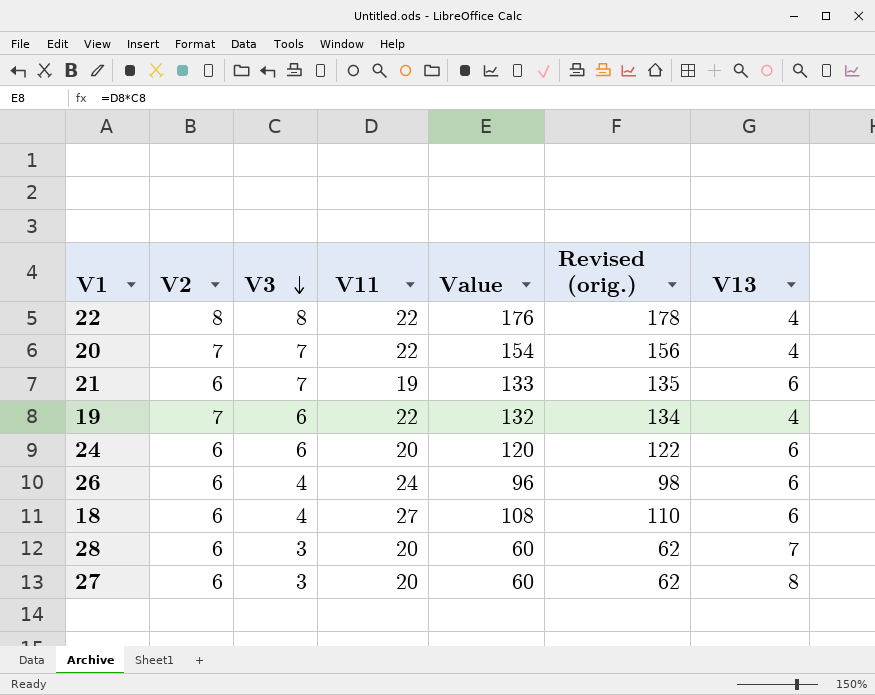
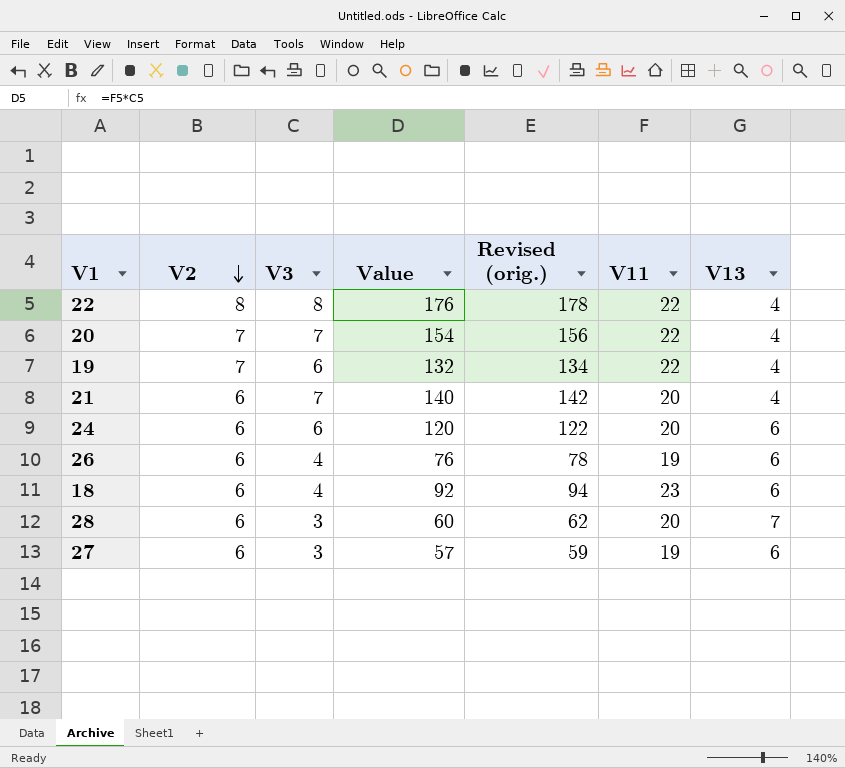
row order: V3 descending -> V2 descending
column V11 | position: 4 -> 6
21 | Value: 133 -> 140
21 | Revised (orig.): 135 -> 142
21 | V11: 19 -> 20
21 | V13: 6 -> 4
26 | Value: 96 -> 76
26 | Revised (orig.): 98 -> 78
26 | V11: 24 -> 19
18 | Value: 108 -> 92
18 | Revised (orig.): 110 -> 94
18 | V11: 27 -> 23
27 | Value: 60 -> 57
27 | Revised (orig.): 62 -> 59
27 | V11: 20 -> 19
27 | V13: 8 -> 6

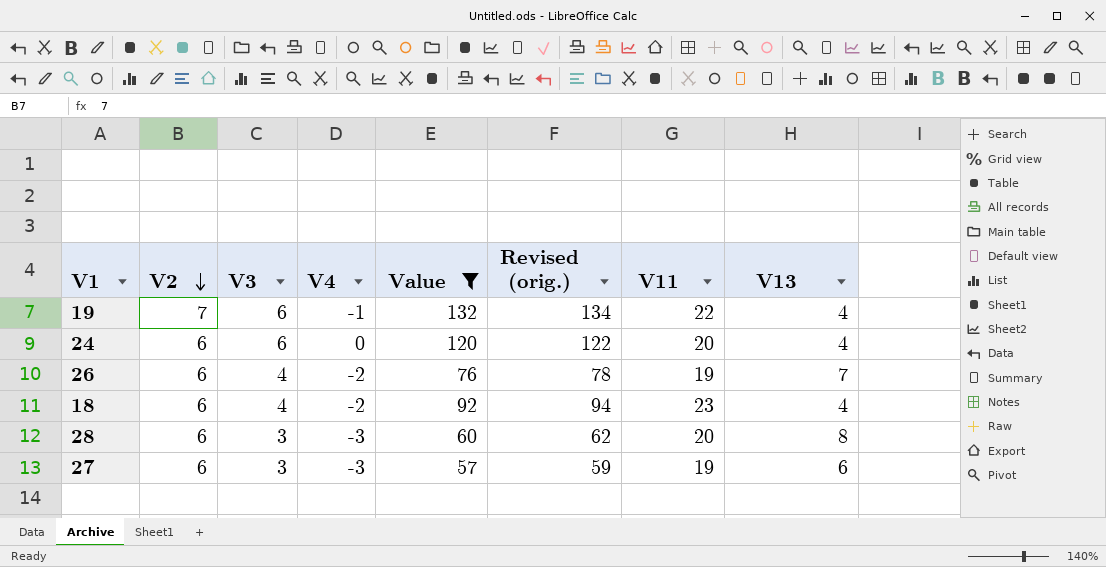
filter: none -> Value <= 132
column V4 | formula: none -> [V3] - [V2]
24 | V13: 6 -> 4
26 | V13: 6 -> 7
18 | V13: 6 -> 4
28 | V13: 7 -> 8

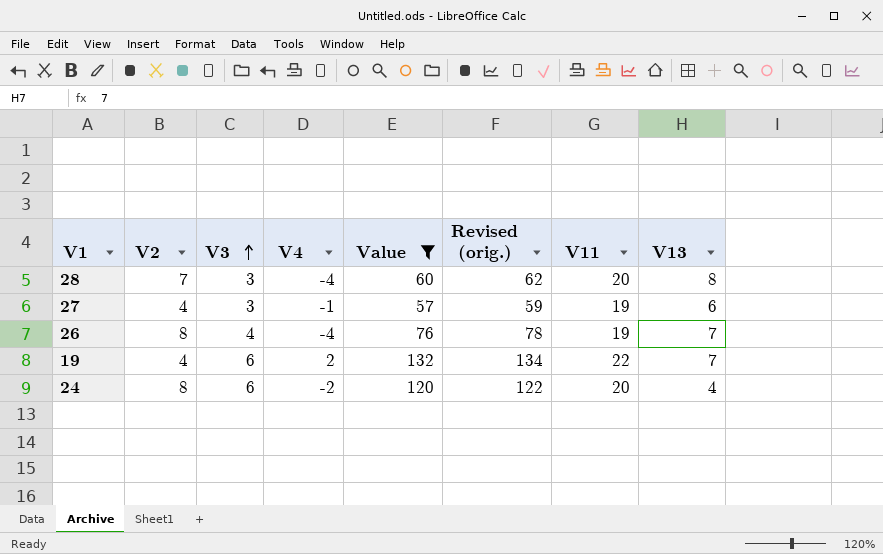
row order: V2 descending -> V3 ascending
row 18: 6 | 4 | -2 | 92 | 94 | 23 | 4 -> none
28 | V2: 6 -> 7
28 | V4: -3 -> -4
27 | V2: 6 -> 4
27 | V4: -3 -> -1
26 | V2: 6 -> 8
26 | V4: -2 -> -4
19 | V2: 7 -> 4
19 | V4: -1 -> 2
19 | V13: 4 -> 7
24 | V2: 6 -> 8
24 | V4: 0 -> -2

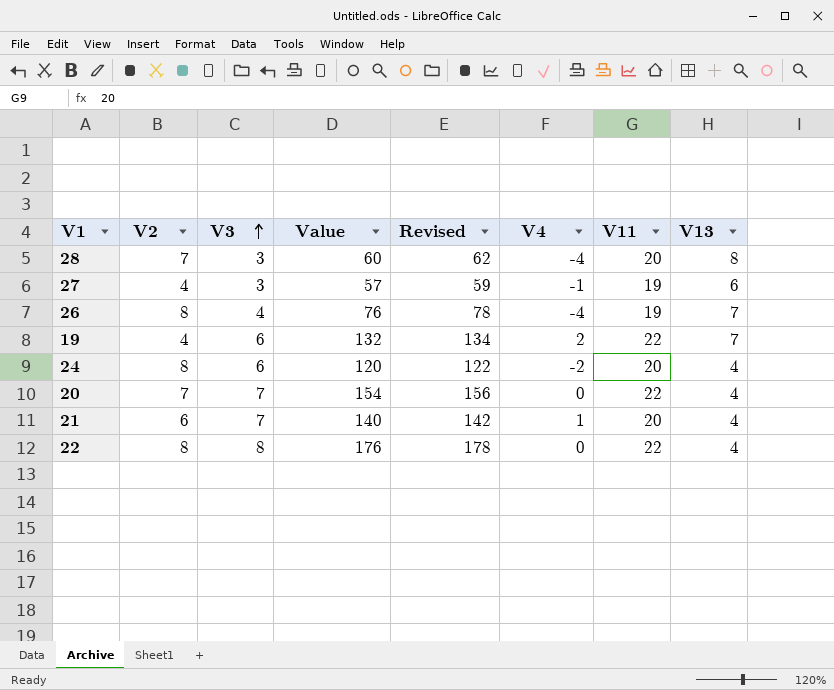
filter: Value <= 132 -> none
column name: Revised (orig.) -> Revised
column V4 | position: 4 -> 6

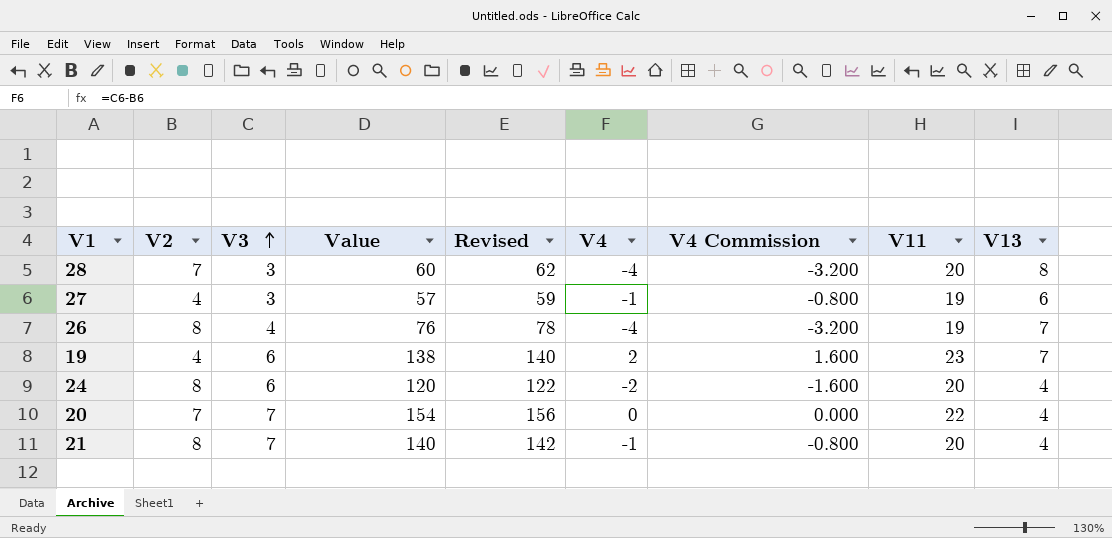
column V4 Commission | formula: none -> [V4] * 0.8
row 22: 8 | 8 | 176 | 178 | 0 | 22 | 4 -> none
19 | Value: 132 -> 138
19 | Revised: 134 -> 140
19 | V11: 22 -> 23
21 | V2: 6 -> 8
21 | V4: 1 -> -1

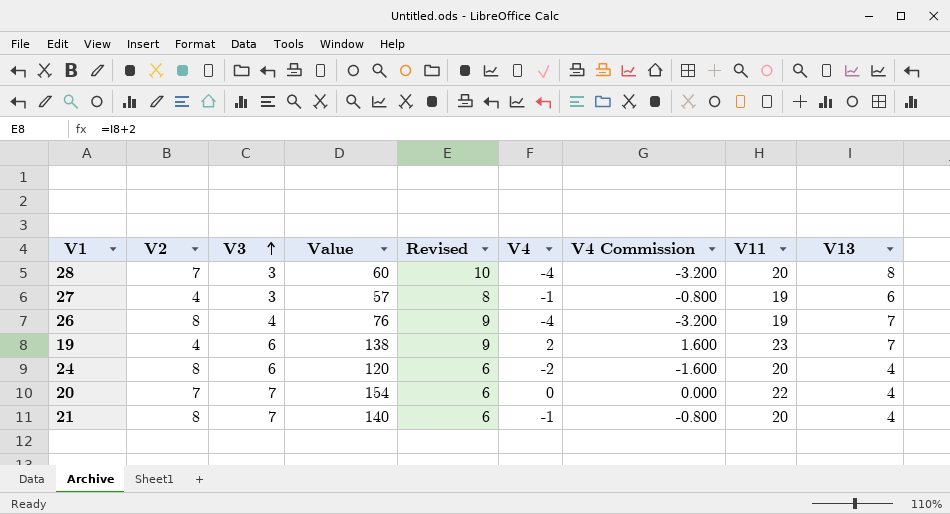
column Revised | formula: [Value] + 2 -> [V13] + 2

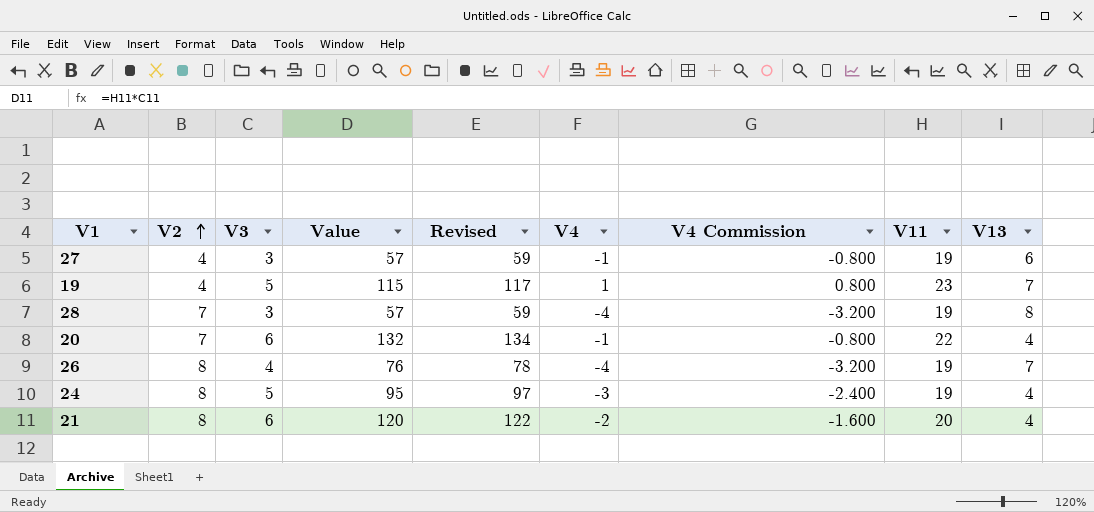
row order: V3 ascending -> V2 ascending
column Revised | formula: [V13] + 2 -> [Value] + 2
19 | V3: 6 -> 5
19 | Value: 138 -> 115
19 | V4: 2 -> 1
19 | V4 Commission: 1.600 -> 0.800
28 | Value: 60 -> 57
28 | V11: 20 -> 19
20 | V3: 7 -> 6
20 | Value: 154 -> 132
20 | V4: 0 -> -1
20 | V4 Commission: 0.000 -> -0.800
24 | V3: 6 -> 5
24 | Value: 120 -> 95
24 | V4: -2 -> -3
24 | V4 Commission: -1.600 -> -2.400
24 | V11: 20 -> 19
21 | V3: 7 -> 6
21 | Value: 140 -> 120
21 | V4: -1 -> -2
21 | V4 Commission: -0.800 -> -1.600

